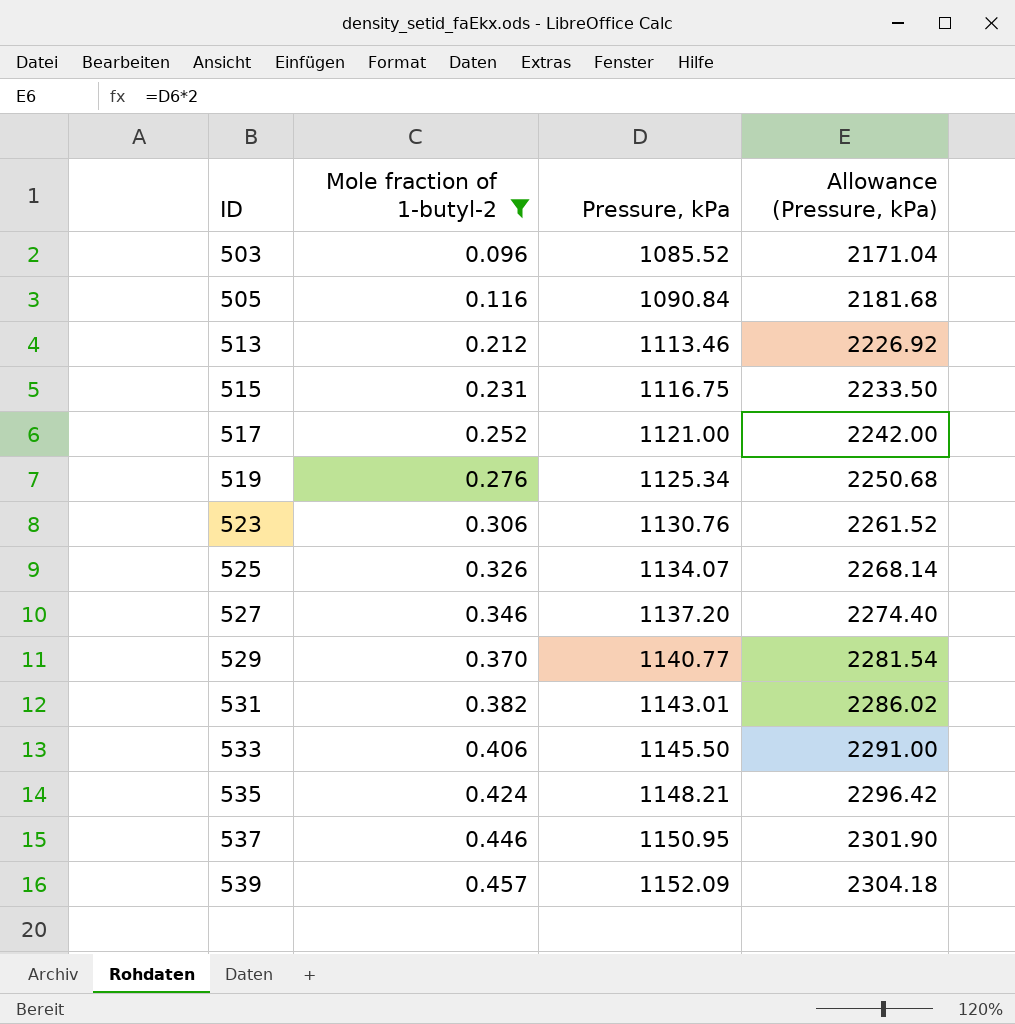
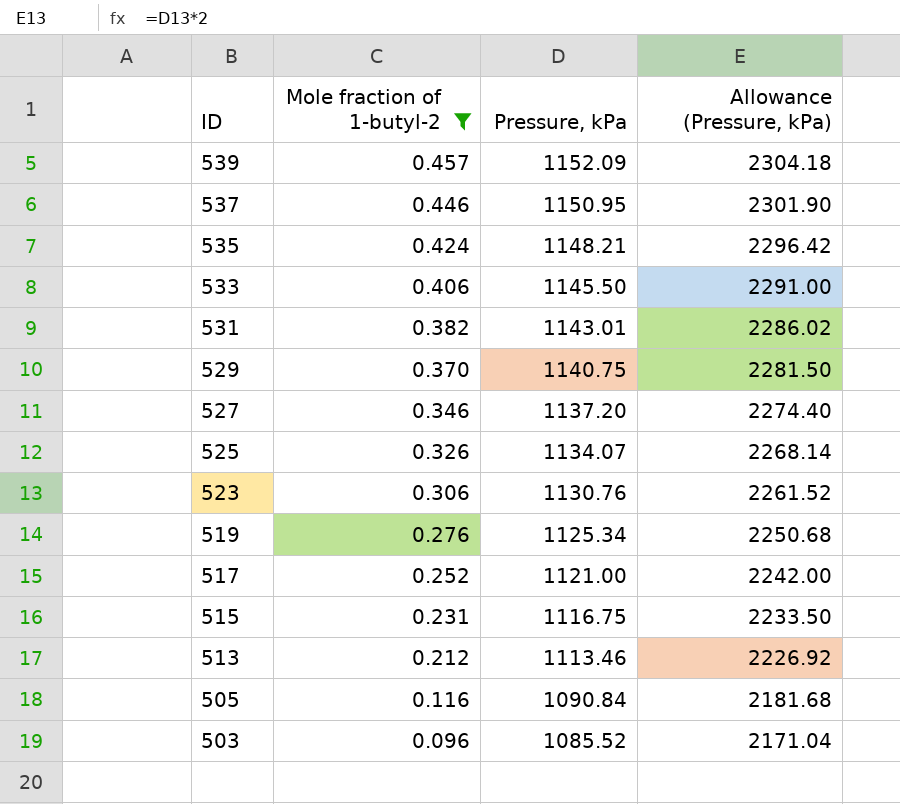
row order: ID ascending -> ID descending
529 | Pressure, kPa: 1140.77 -> 1140.75
529 | Allowance (Pressure, kPa): 2281.54 -> 2281.50

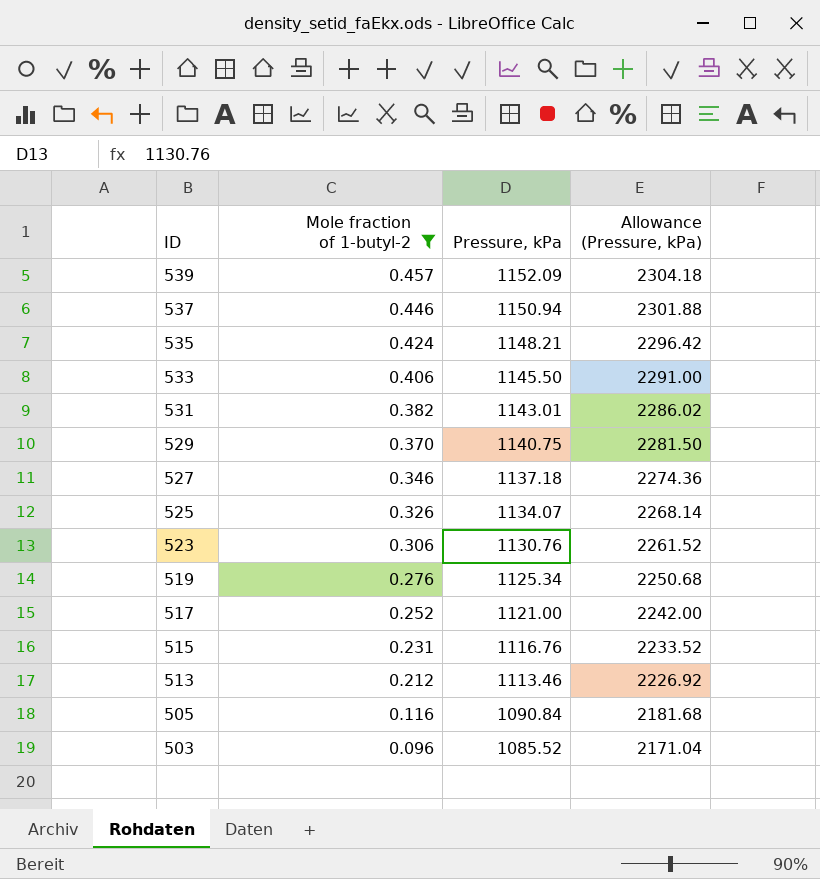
537 | Pressure, kPa: 1150.95 -> 1150.94
537 | Allowance (Pressure, kPa): 2301.90 -> 2301.88
527 | Pressure, kPa: 1137.20 -> 1137.18
527 | Allowance (Pressure, kPa): 2274.40 -> 2274.36
515 | Pressure, kPa: 1116.75 -> 1116.76
515 | Allowance (Pressure, kPa): 2233.50 -> 2233.52

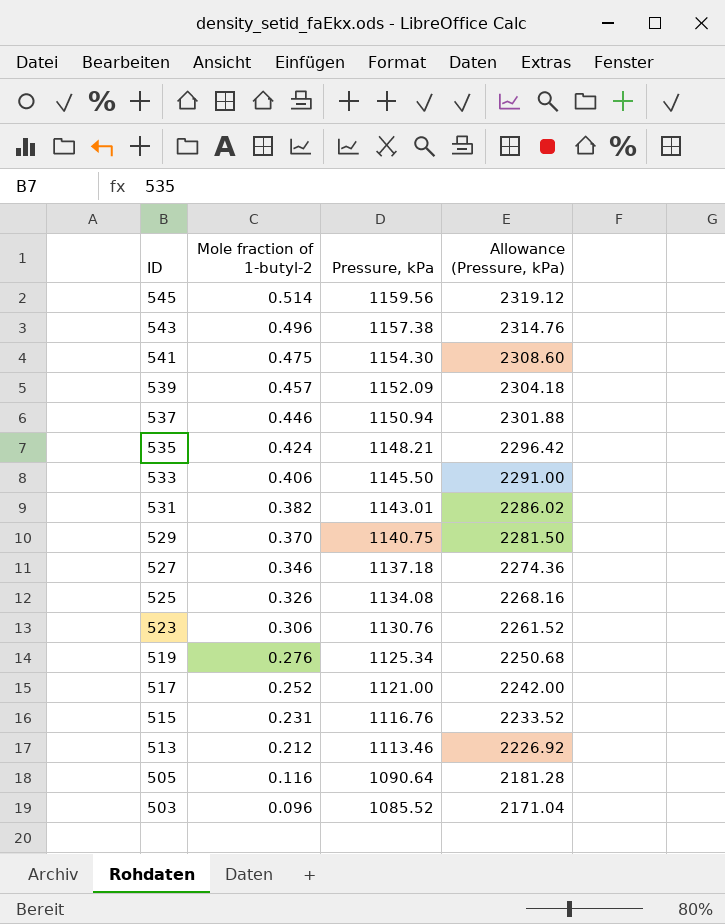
filter: Mole fraction of 1-butyl-2 <= 0.457 -> none
525 | Pressure, kPa: 1134.07 -> 1134.08
525 | Allowance (Pressure, kPa): 2268.14 -> 2268.16
505 | Pressure, kPa: 1090.84 -> 1090.64
505 | Allowance (Pressure, kPa): 2181.68 -> 2181.28

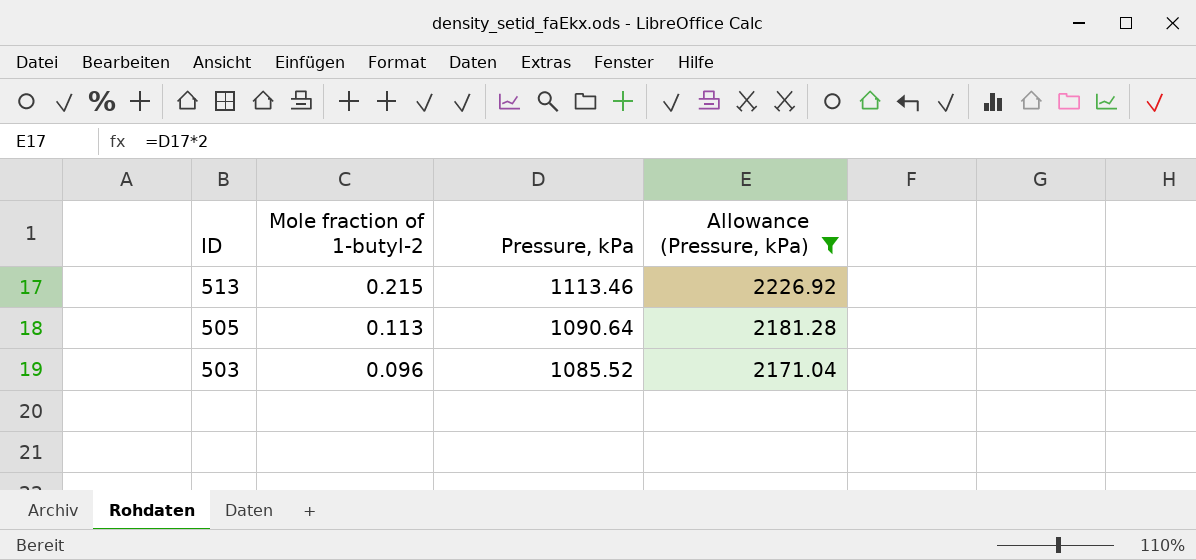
filter: none -> Allowance (Pressure, kPa) <= 2226.92
513 | Mole fraction of 1-butyl-2: 0.212 -> 0.215
505 | Mole fraction of 1-butyl-2: 0.116 -> 0.113

